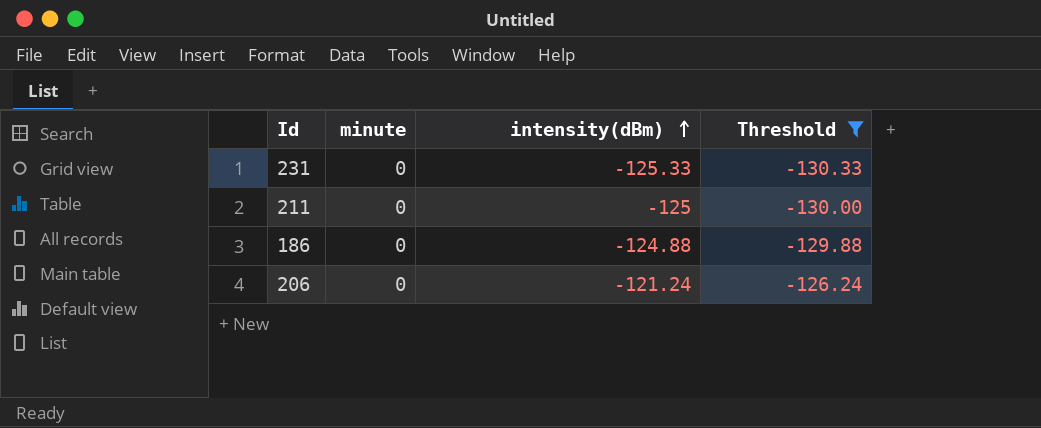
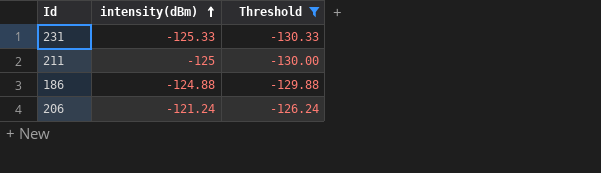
column minute | position: 2 -> none

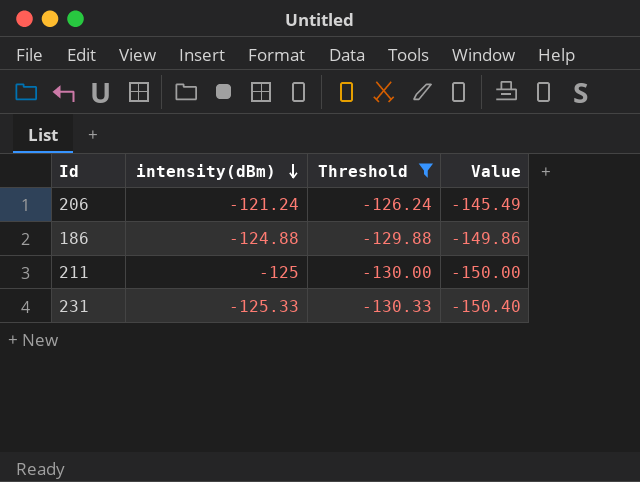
row order: intensity(dBm) ascending -> intensity(dBm) descending
column Value | formula: none -> [intensity(dBm)] * 1.2

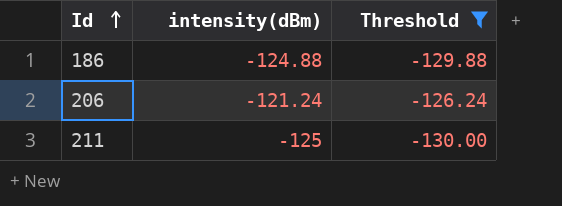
row order: intensity(dBm) descending -> Id ascending
column Value | formula: [intensity(dBm)] * 1.2 -> none
row 231: -125.33 | -130.33 | -150.40 -> none

